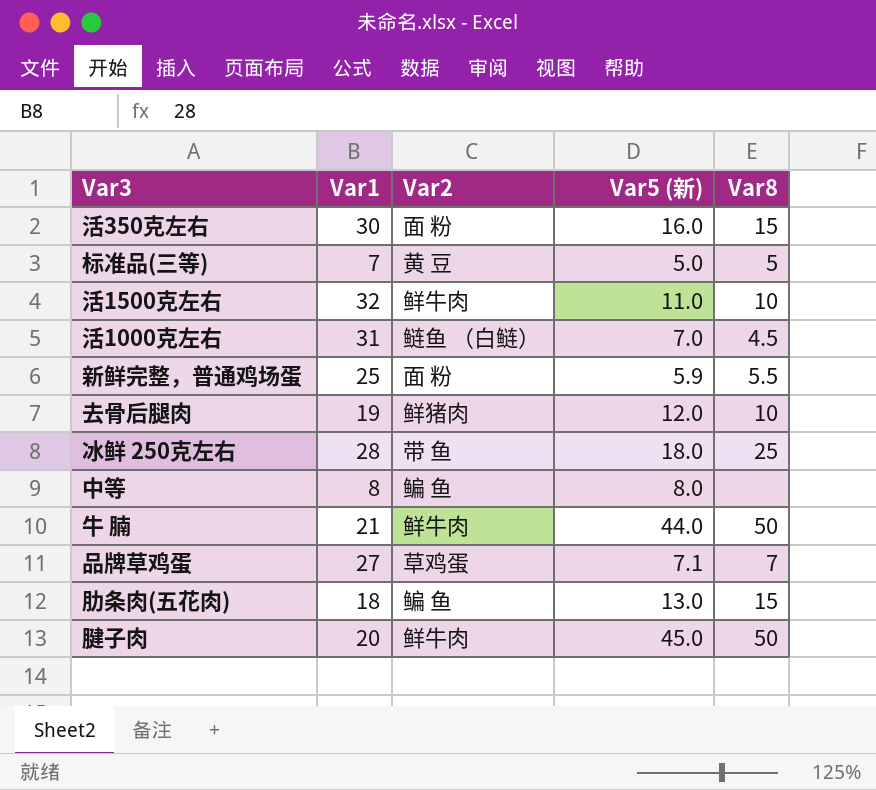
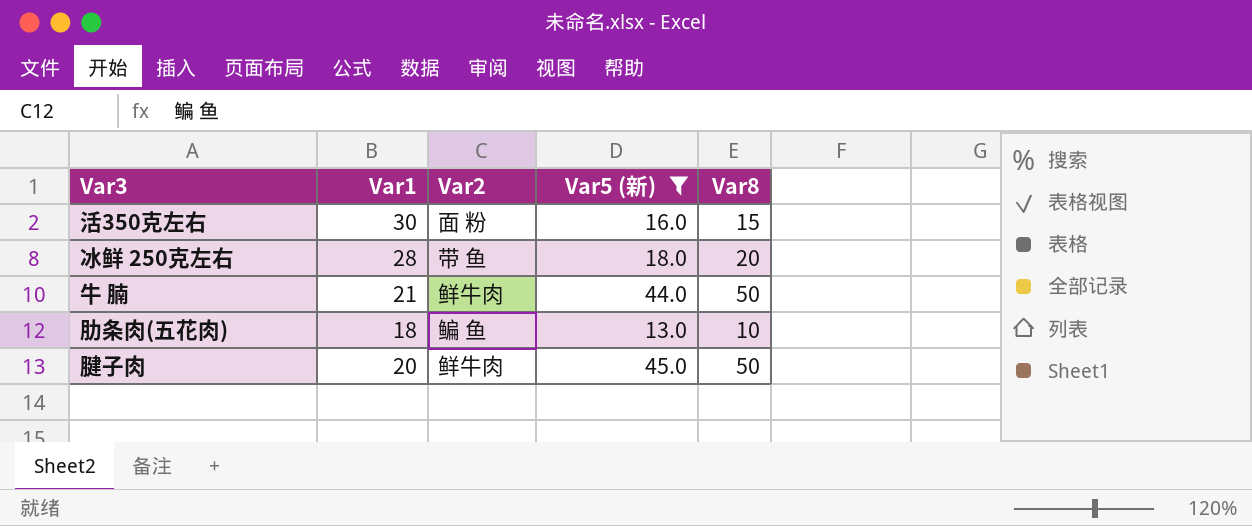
filter: none -> Var5 (新) >= 13.0
冰鲜 250克左右 | Var8: 25 -> 20
肋条肉(五花肉) | Var8: 15 -> 10

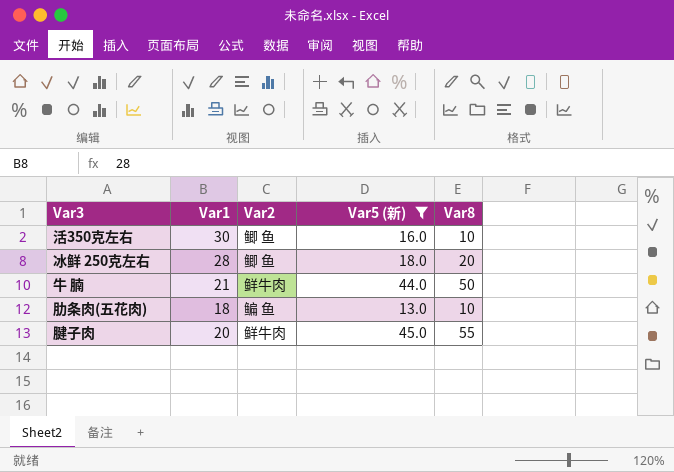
活350克左右 | Var2: 面 粉 -> 鲫 鱼
活350克左右 | Var8: 15 -> 10
冰鲜 250克左右 | Var2: 带 鱼 -> 鲫 鱼
腱子肉 | Var8: 50 -> 55

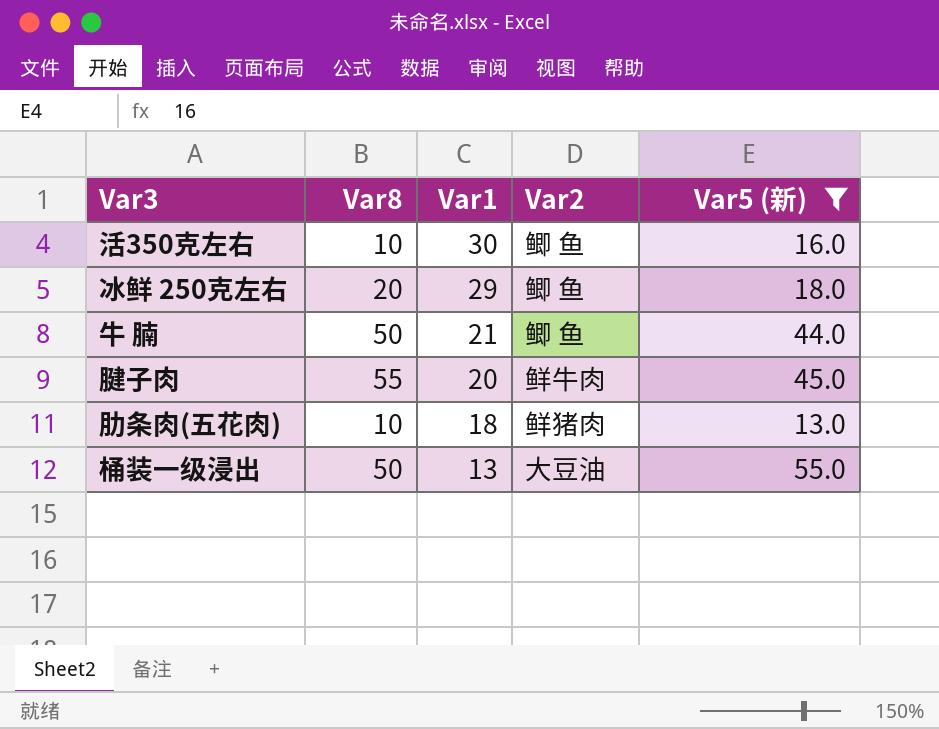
row order: none -> Var1 descending
column Var8 | position: 5 -> 2
冰鲜 250克左右 | Var1: 28 -> 29
牛 腩 | Var2: 鲜牛肉 -> 鲫 鱼
肋条肉(五花肉) | Var2: 鳊 鱼 -> 鲜猪肉
row 桶装一级浸出: none -> 50 | 13 | 大豆油 | 55.0

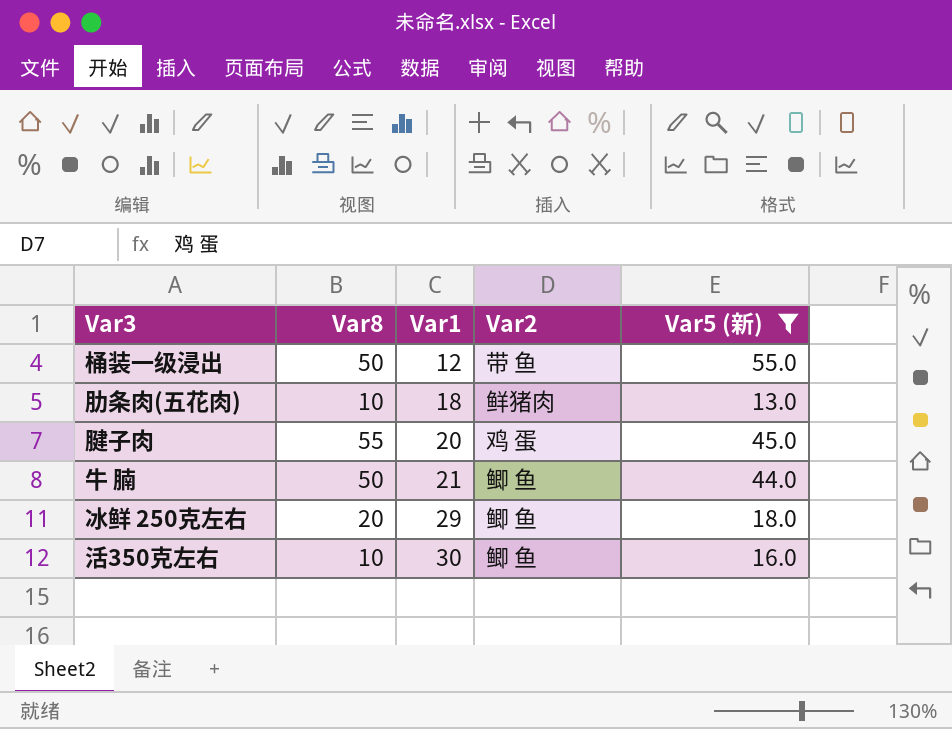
row order: Var1 descending -> Var1 ascending
桶装一级浸出 | Var1: 13 -> 12
桶装一级浸出 | Var2: 大豆油 -> 带 鱼
腱子肉 | Var2: 鲜牛肉 -> 鸡 蛋

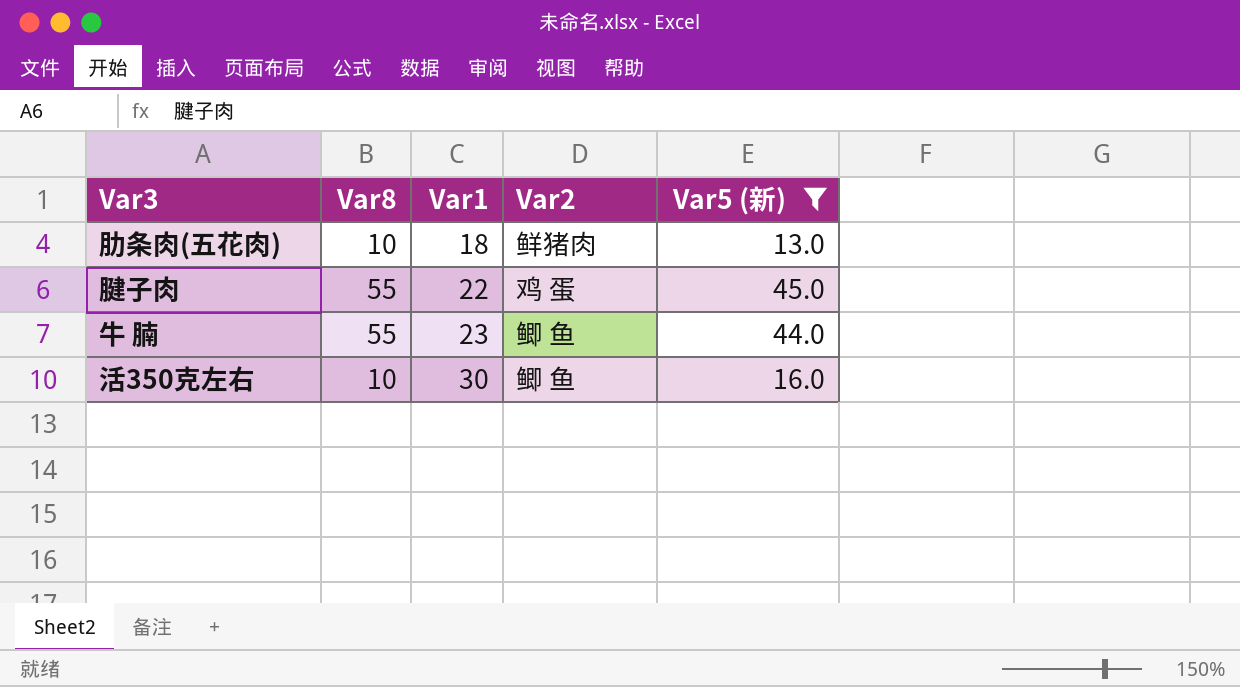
row 桶装一级浸出: 50 | 12 | 带 鱼 | 55.0 -> none
row 冰鲜 250克左右: 20 | 29 | 鲫 鱼 | 18.0 -> none
腱子肉 | Var1: 20 -> 22
牛 腩 | Var8: 50 -> 55
牛 腩 | Var1: 21 -> 23

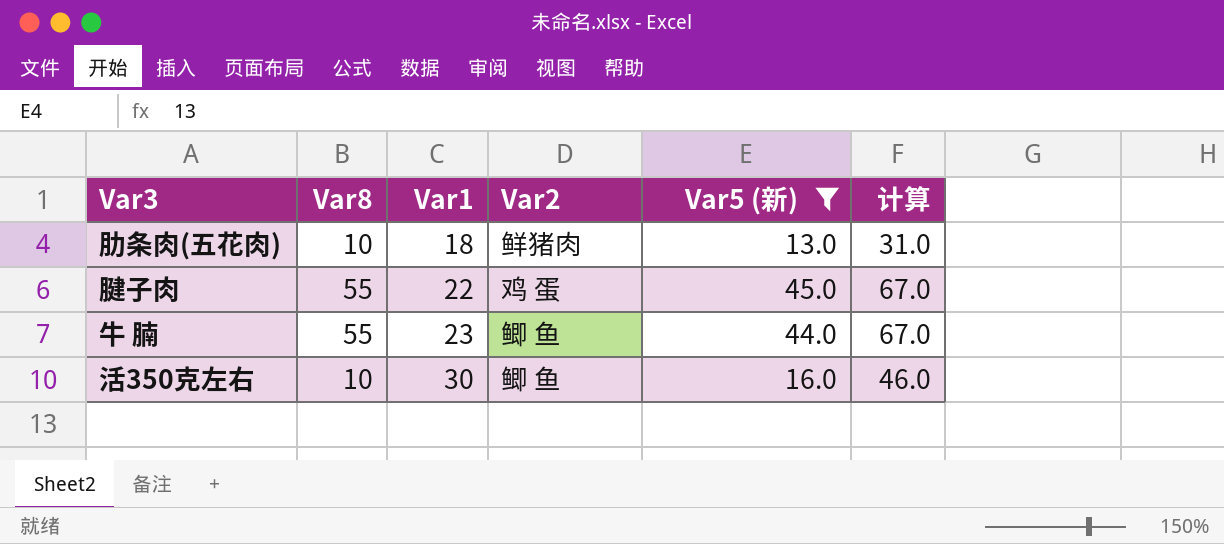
column 计算 | formula: none -> [Var1] + [Var5 (新)]

